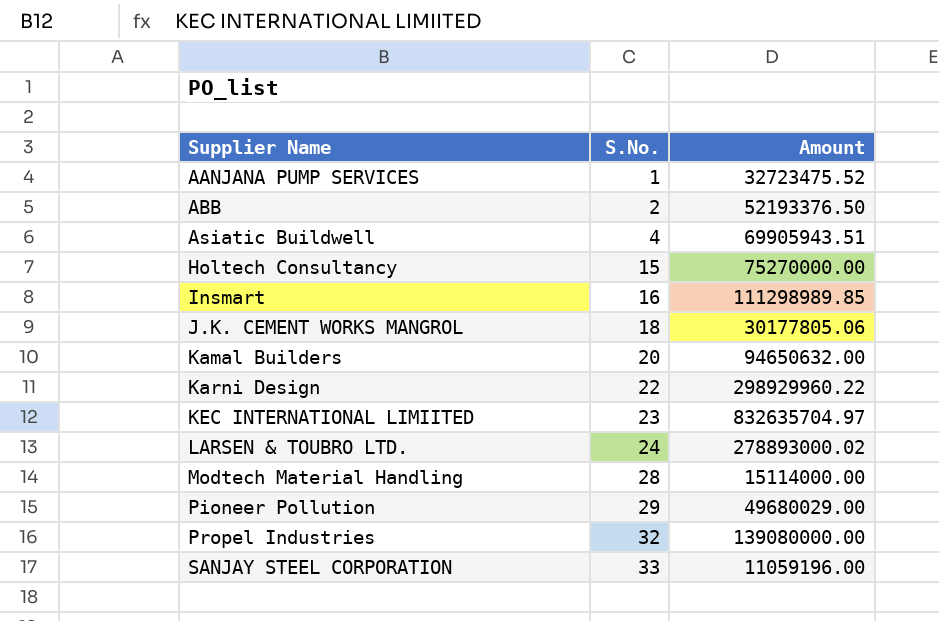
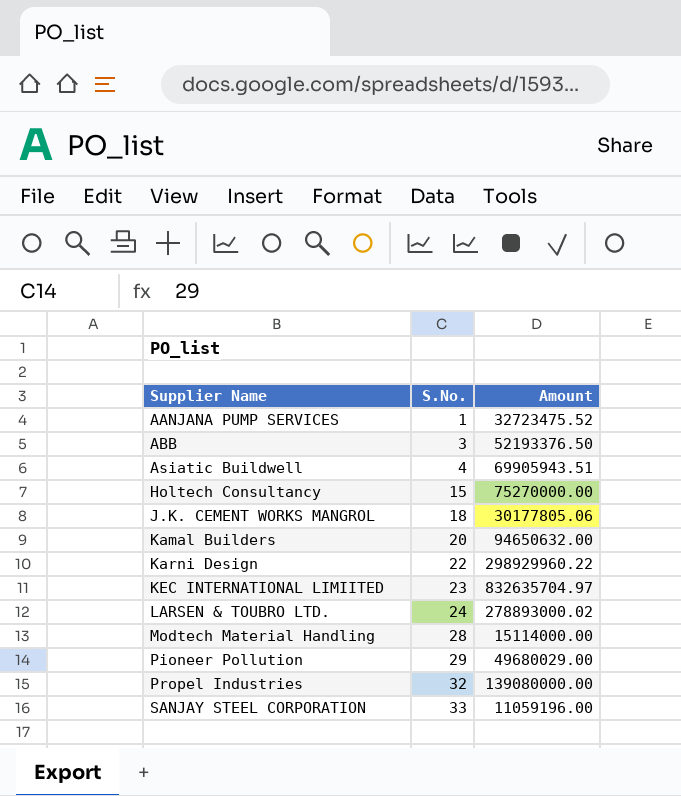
row Insmart: 16 | 111298989.85 -> none
ABB | S.No.: 2 -> 3

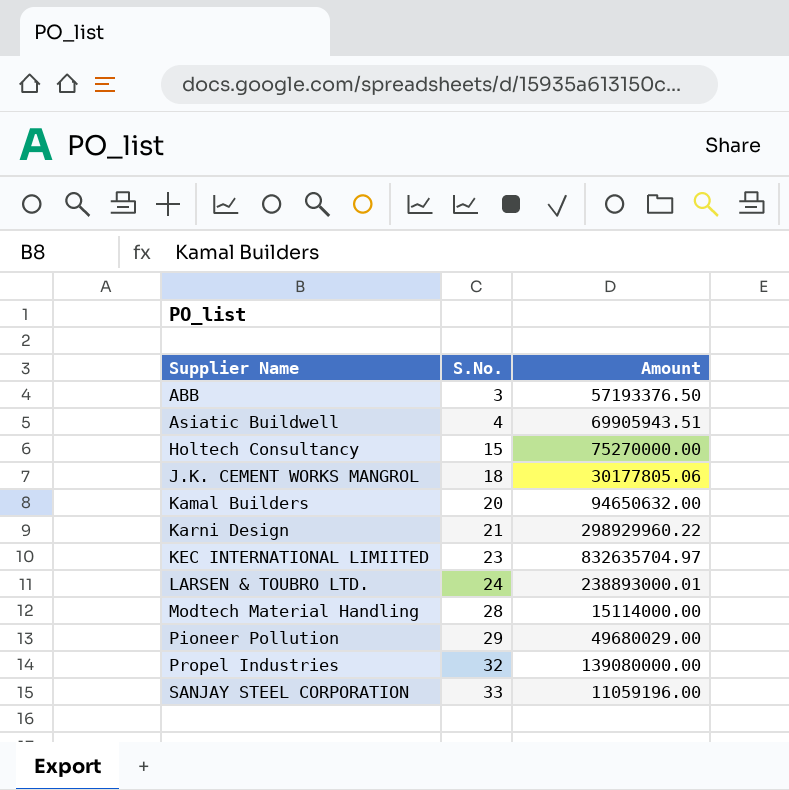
row AANJANA PUMP SERVICES: 1 | 32723475.52 -> none
ABB | Amount: 52193376.50 -> 57193376.50
Karni Design | S.No.: 22 -> 21
LARSEN & TOUBRO LTD. | Amount: 278893000.02 -> 238893000.01

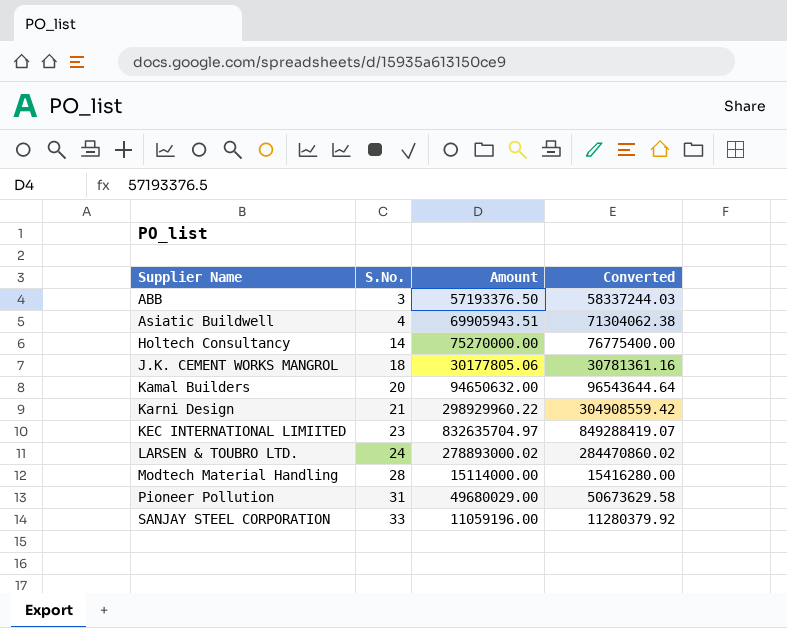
column Converted | formula: none -> [Amount] * 1.02
row Propel Industries: 32 | 139080000.00 -> none
Holtech Consultancy | S.No.: 15 -> 14
LARSEN & TOUBRO LTD. | Amount: 238893000.01 -> 278893000.02
Pioneer Pollution | S.No.: 29 -> 31

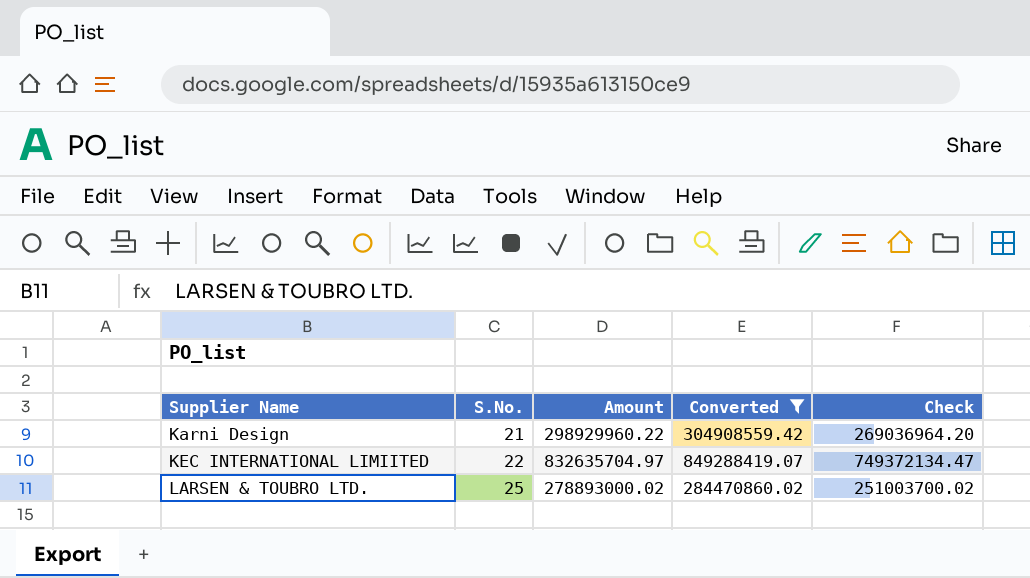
filter: none -> Converted >= 284470860.02
column Check | formula: none -> [Amount] * 0.9
KEC INTERNATIONAL LIMIITED | S.No.: 23 -> 22
LARSEN & TOUBRO LTD. | S.No.: 24 -> 25

